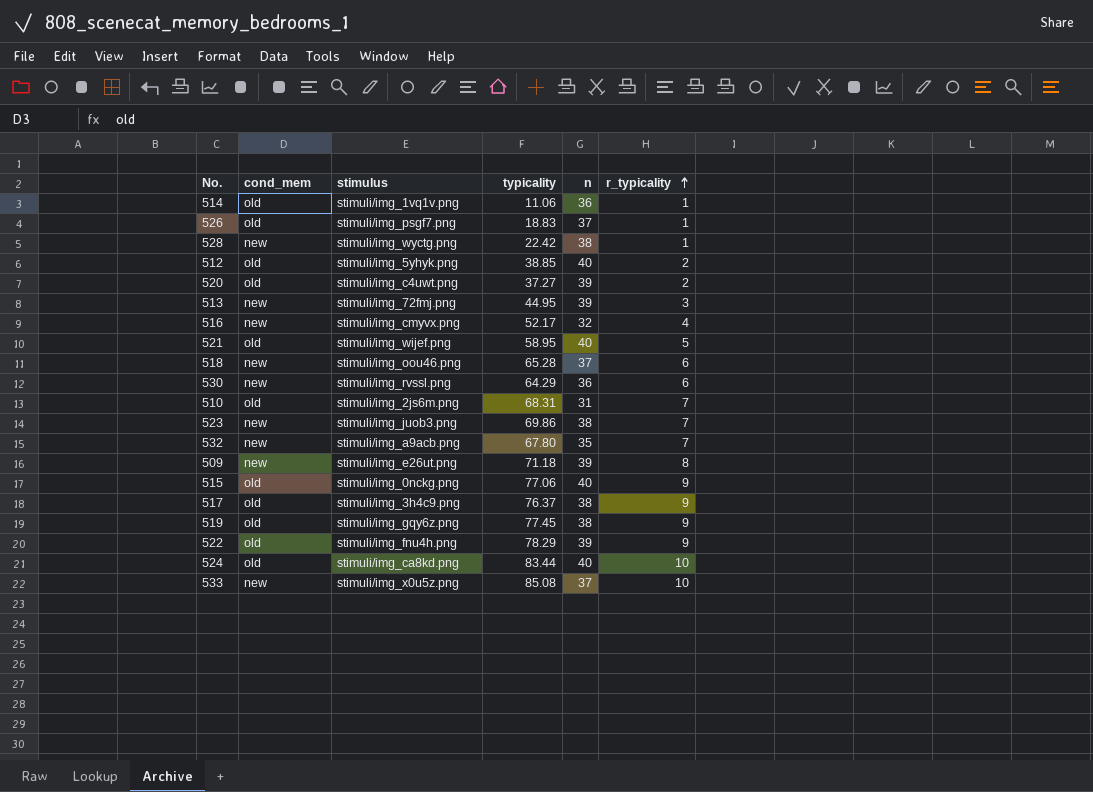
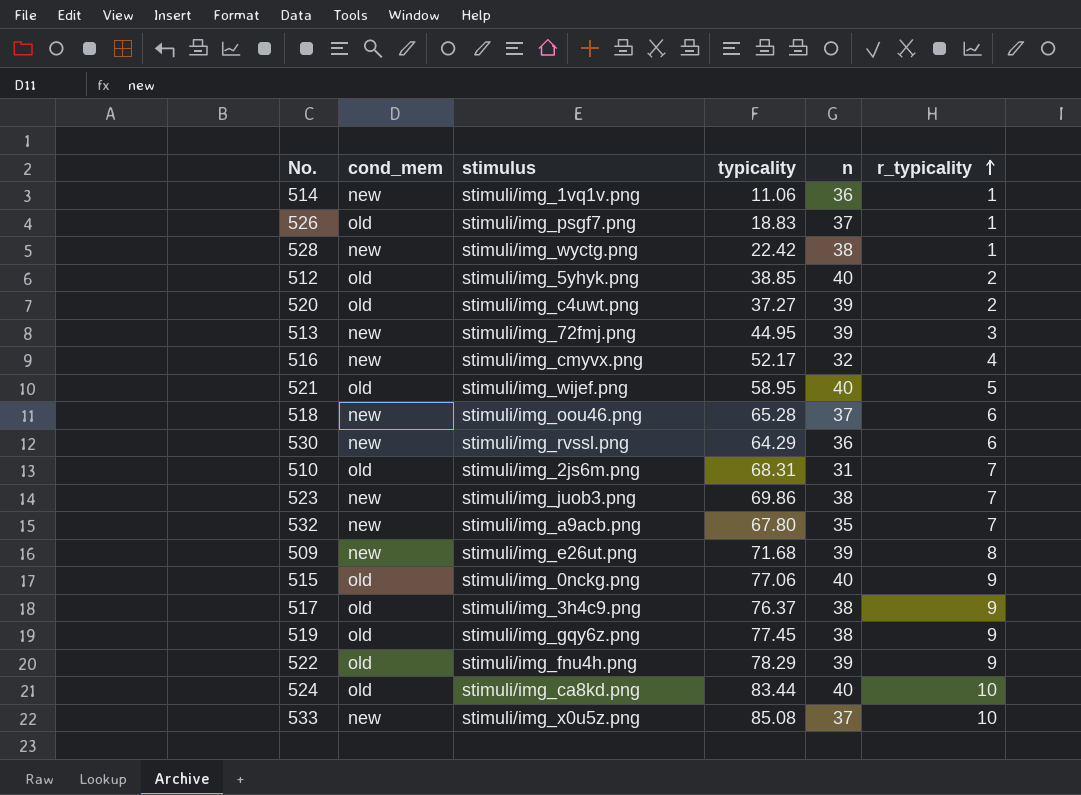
514 | cond_mem: old -> new
509 | typicality: 71.18 -> 71.68

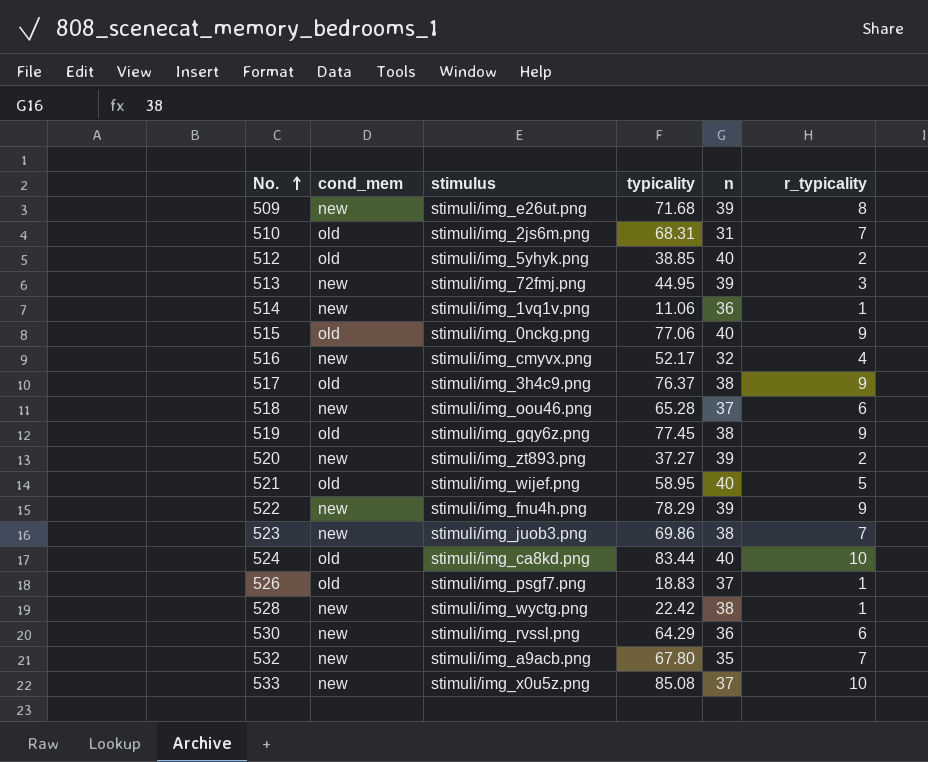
row order: r_typicality ascending -> No. ascending
520 | cond_mem: old -> new
520 | stimulus: stimuli/img_c4uwt.png -> stimuli/img_zt893.png
522 | cond_mem: old -> new

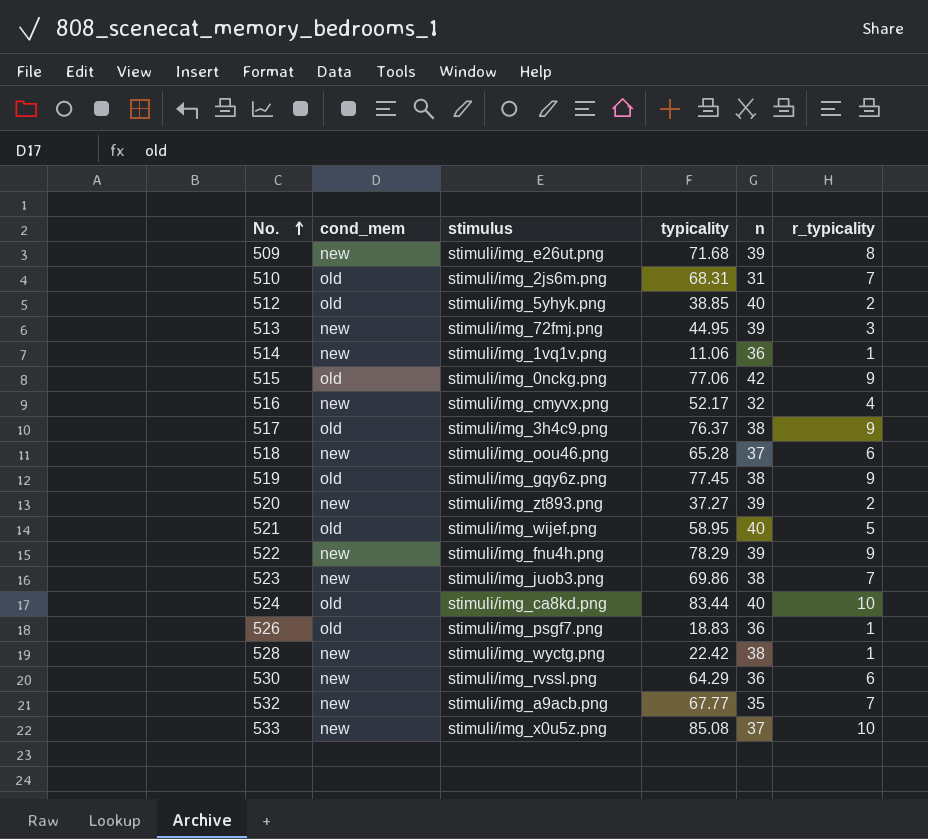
515 | n: 40 -> 42
526 | n: 37 -> 36
532 | typicality: 67.80 -> 67.77

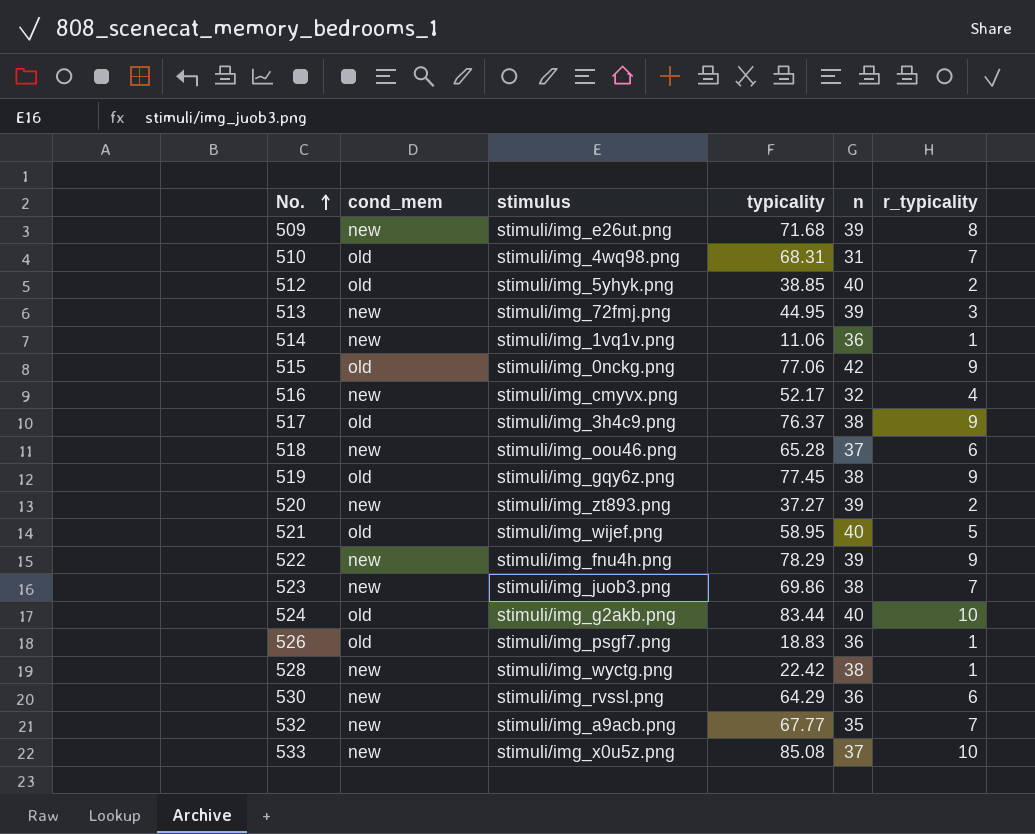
510 | stimulus: stimuli/img_2js6m.png -> stimuli/img_4wq98.png
524 | stimulus: stimuli/img_ca8kd.png -> stimuli/img_g2akb.png

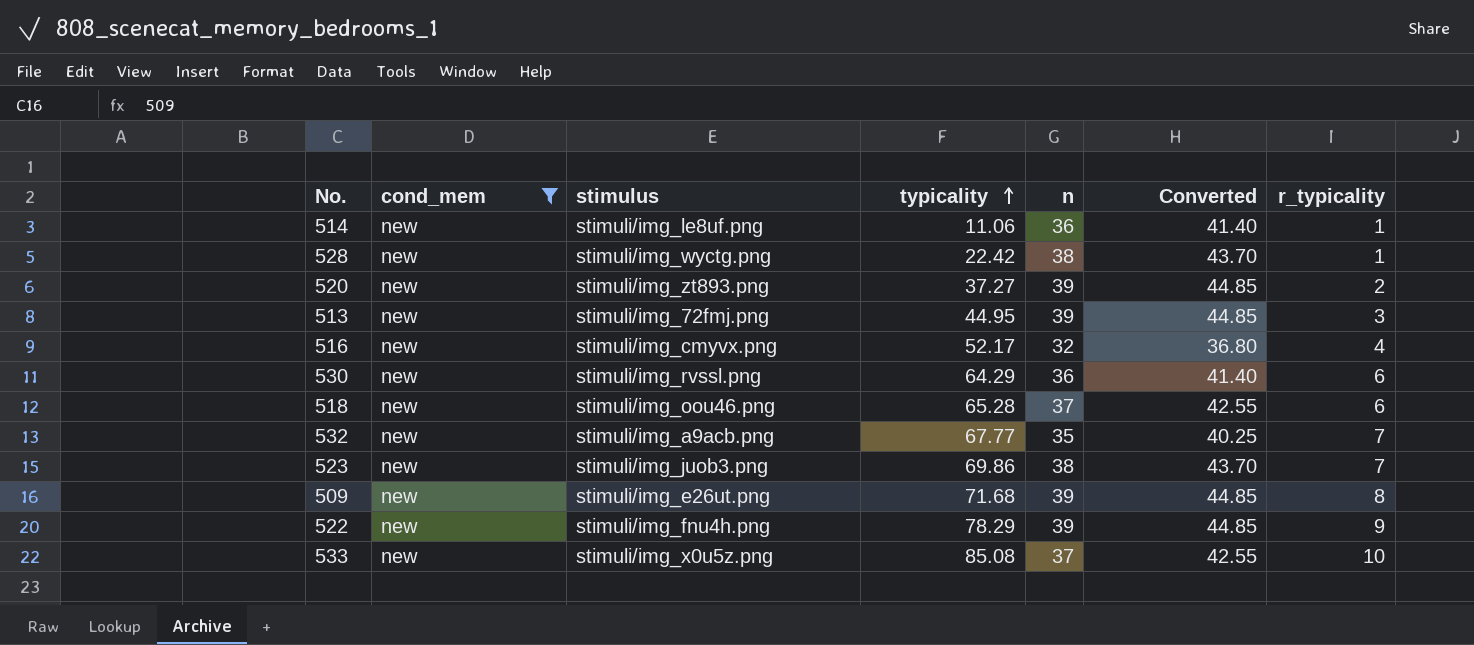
filter: none -> cond_mem = new
row order: No. ascending -> typicality ascending
column Converted | formula: none -> [n] * 1.15
514 | stimulus: stimuli/img_1vq1v.png -> stimuli/img_le8uf.png

